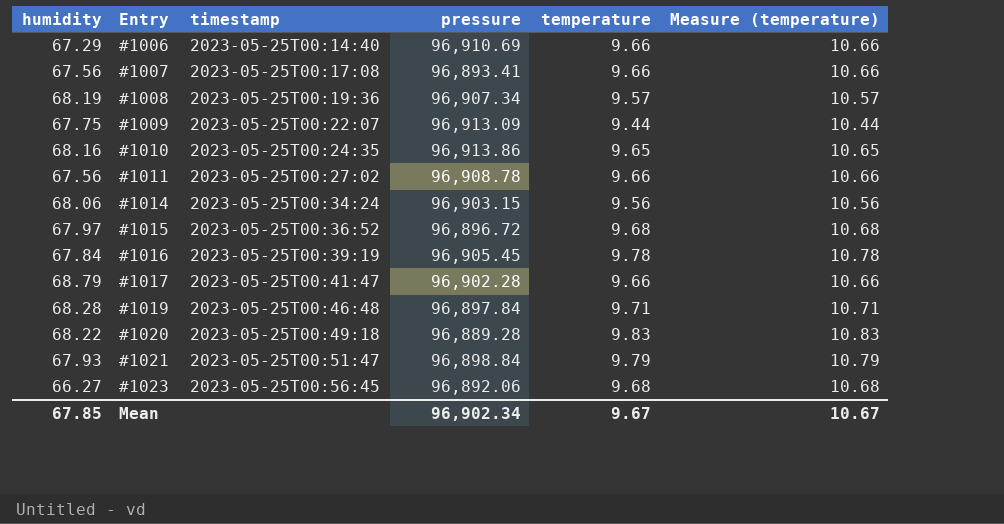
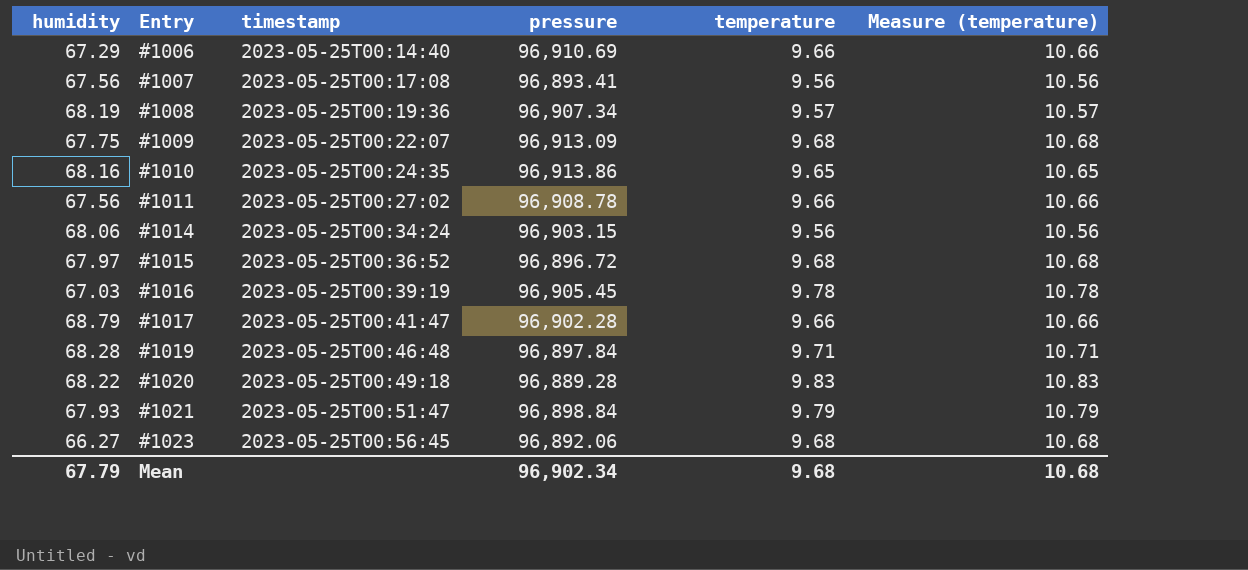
#1007 | temperature: 9.66 -> 9.56
#1007 | Measure (temperature): 10.66 -> 10.56
#1009 | temperature: 9.44 -> 9.68
#1009 | Measure (temperature): 10.44 -> 10.68
#1016 | humidity: 67.84 -> 67.03
Mean | humidity: 67.85 -> 67.79
Mean | temperature: 9.67 -> 9.68
Mean | Measure (temperature): 10.67 -> 10.68

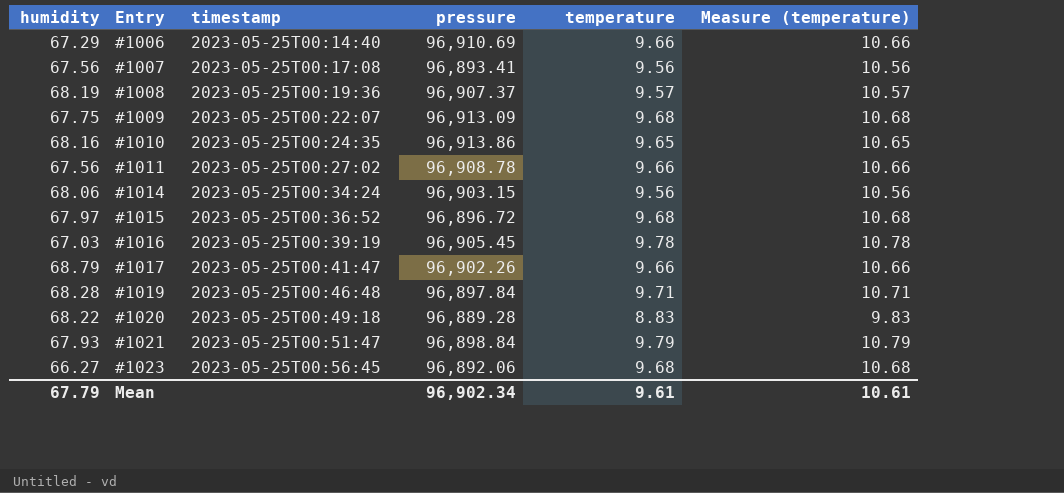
#1008 | pressure: 96,907.34 -> 96,907.37
#1017 | pressure: 96,902.28 -> 96,902.26
#1020 | temperature: 9.83 -> 8.83
#1020 | Measure (temperature): 10.83 -> 9.83
Mean | temperature: 9.68 -> 9.61
Mean | Measure (temperature): 10.68 -> 10.61

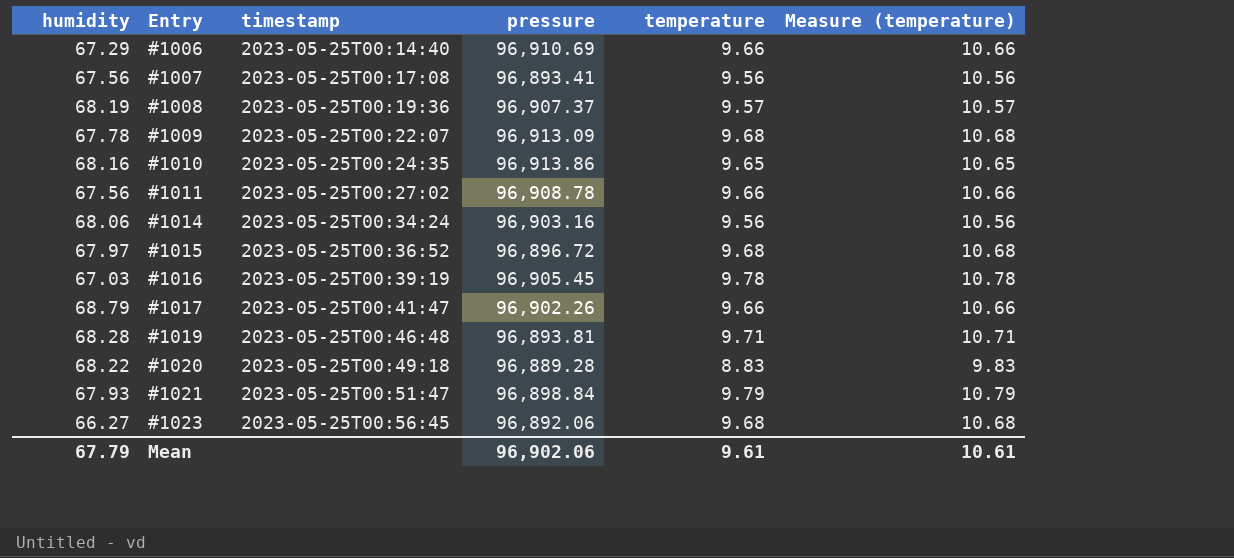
#1009 | humidity: 67.75 -> 67.78
#1014 | pressure: 96,903.15 -> 96,903.16
#1019 | pressure: 96,897.84 -> 96,893.81
Mean | pressure: 96,902.34 -> 96,902.06

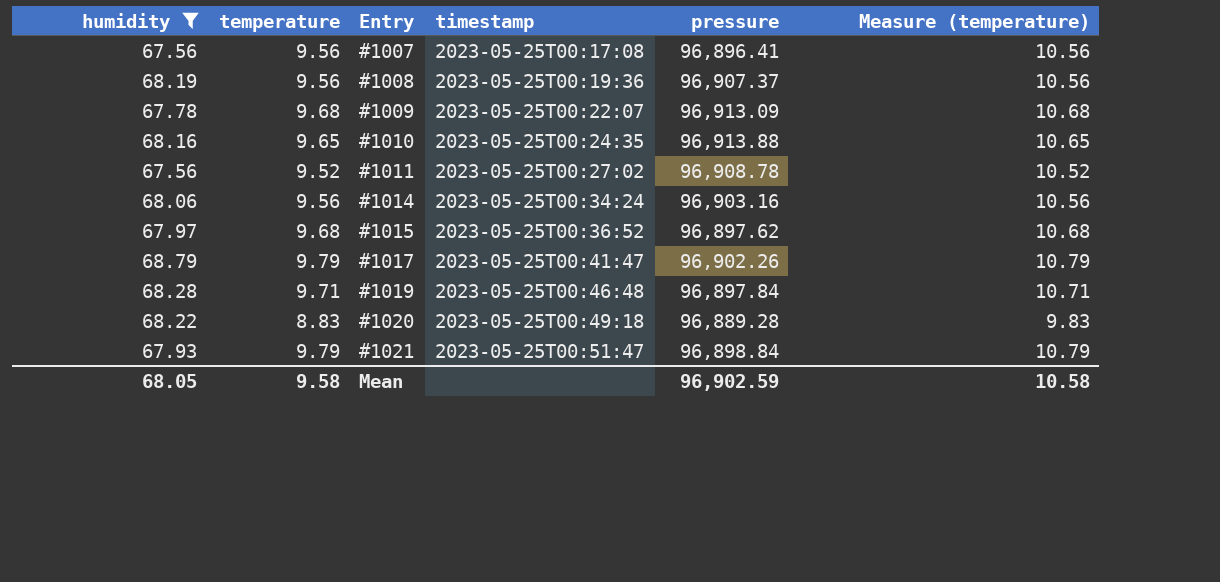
filter: none -> humidity >= 67.56
column temperature | position: 5 -> 2
#1007 | pressure: 96,893.41 -> 96,896.41
#1008 | temperature: 9.57 -> 9.56
#1008 | Measure (temperature): 10.57 -> 10.56
#1010 | pressure: 96,913.86 -> 96,913.88
#1011 | temperature: 9.66 -> 9.52
#1011 | Measure (temperature): 10.66 -> 10.52
#1015 | pressure: 96,896.72 -> 96,897.62
#1017 | temperature: 9.66 -> 9.79
#1017 | Measure (temperature): 10.66 -> 10.79
#1019 | pressure: 96,893.81 -> 96,897.84
Mean | humidity: 67.79 -> 68.05
Mean | temperature: 9.61 -> 9.58
Mean | pressure: 96,902.06 -> 96,902.59
Mean | Measure (temperature): 10.61 -> 10.58

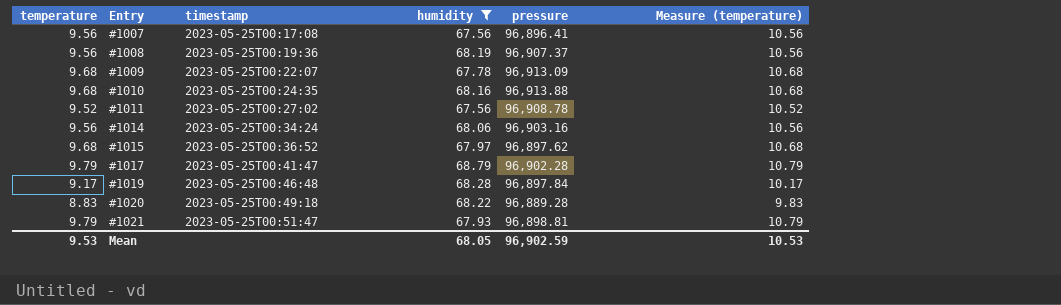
column humidity | position: 1 -> 4
#1010 | temperature: 9.65 -> 9.68
#1010 | Measure (temperature): 10.65 -> 10.68
#1017 | pressure: 96,902.26 -> 96,902.28
#1019 | temperature: 9.71 -> 9.17
#1019 | Measure (temperature): 10.71 -> 10.17
#1021 | pressure: 96,898.84 -> 96,898.81
Mean | temperature: 9.58 -> 9.53
Mean | Measure (temperature): 10.58 -> 10.53

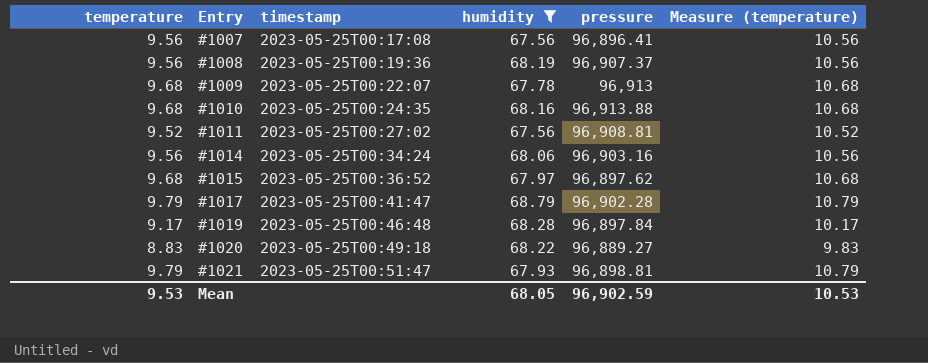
#1009 | pressure: 96,913.09 -> 96,913
#1011 | pressure: 96,908.78 -> 96,908.81
#1020 | pressure: 96,889.28 -> 96,889.27

